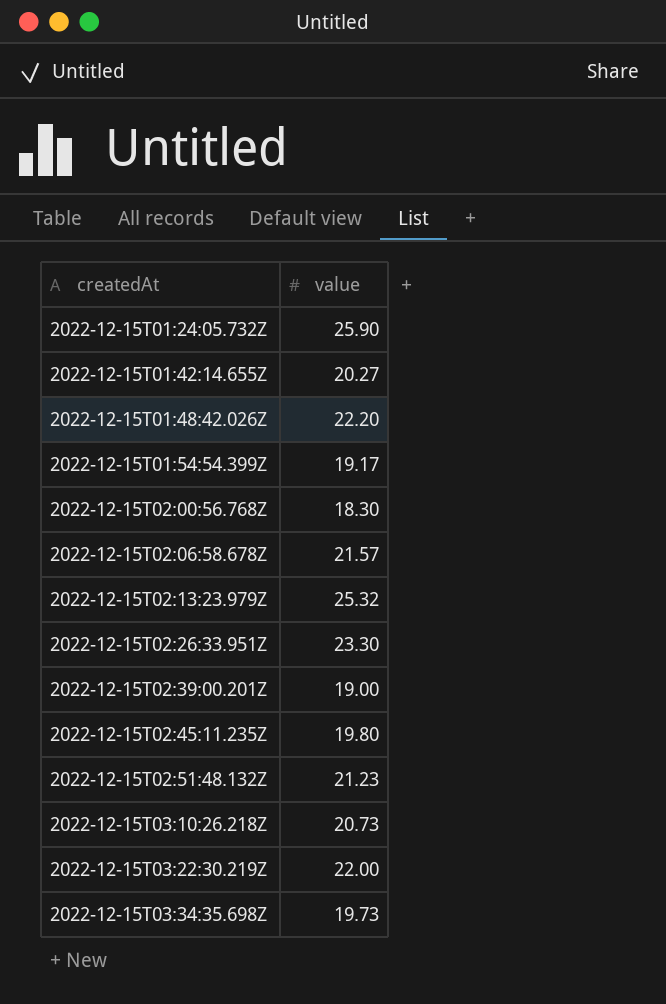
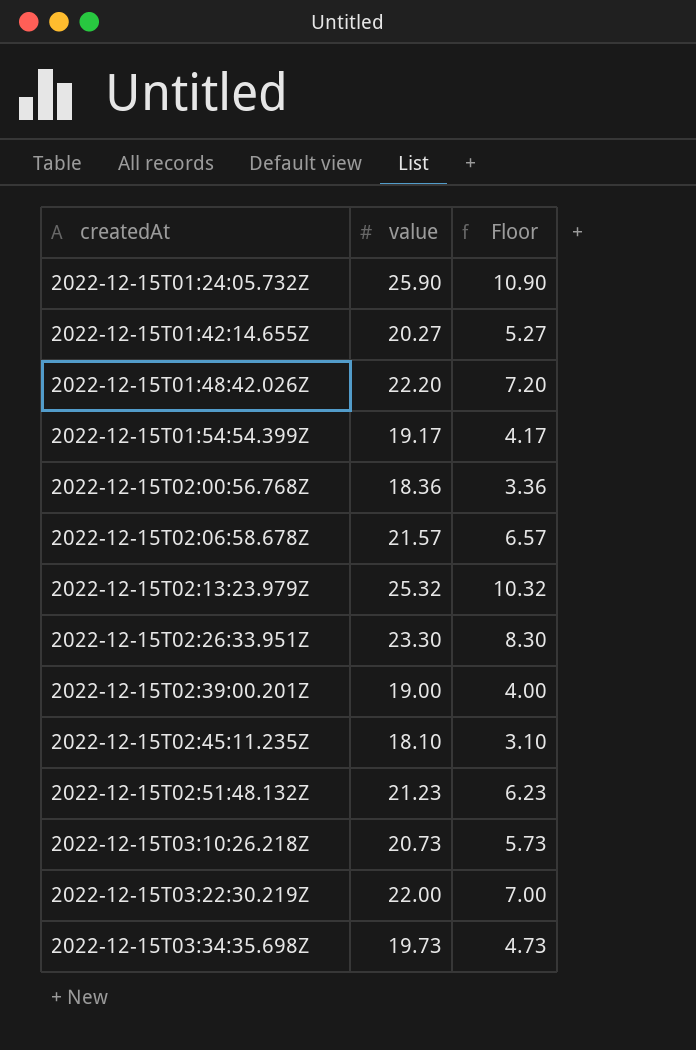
column Floor | formula: none -> [value] - 15
2022-12-15T02:00:56.768Z | value: 18.30 -> 18.36
2022-12-15T02:45:11.235Z | value: 19.80 -> 18.10

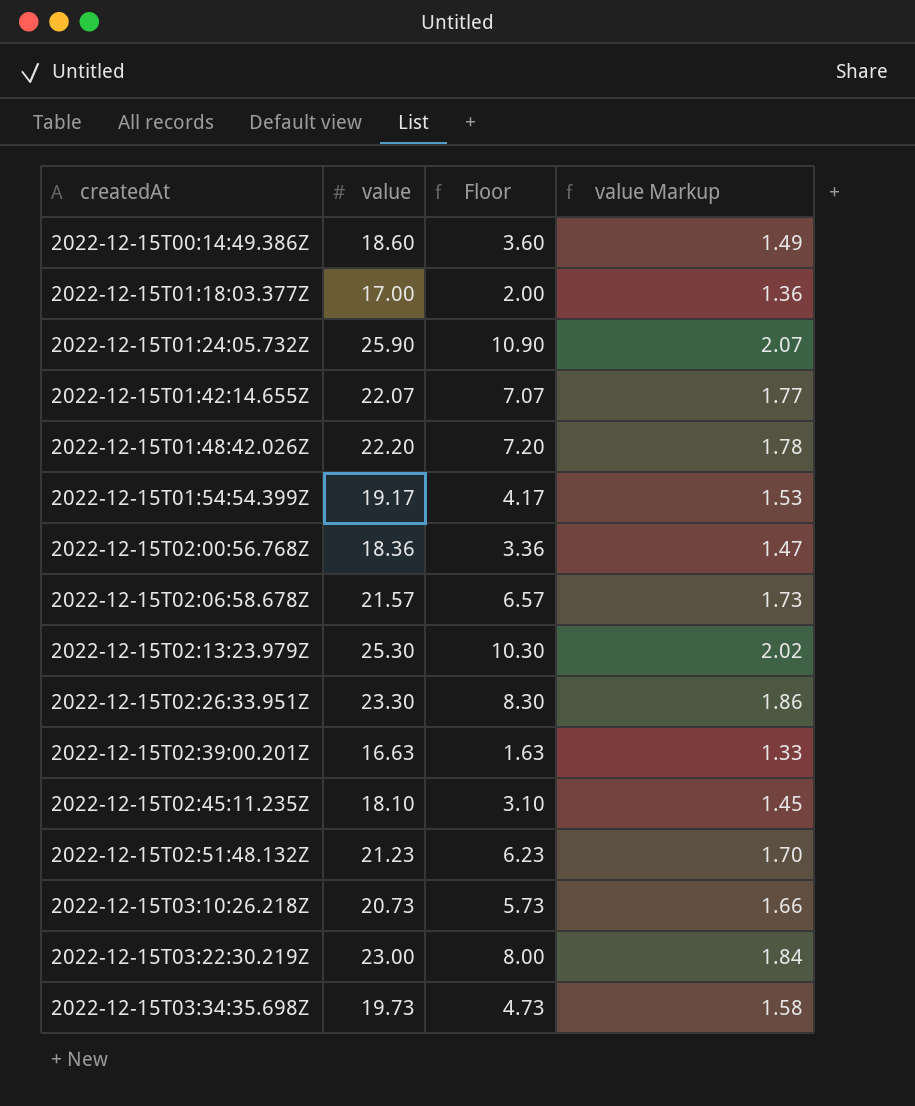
column value Markup | formula: none -> [value] * 0.08
row 2022-12-15T00:14:49.386Z: none -> 18.60 | 3.60 | 1.49
row 2022-12-15T01:18:03.377Z: none -> 17.00 | 2.00 | 1.36
2022-12-15T01:42:14.655Z | value: 20.27 -> 22.07
2022-12-15T01:42:14.655Z | Floor: 5.27 -> 7.07
2022-12-15T02:13:23.979Z | value: 25.32 -> 25.30
2022-12-15T02:13:23.979Z | Floor: 10.32 -> 10.30
2022-12-15T02:39:00.201Z | value: 19.00 -> 16.63
2022-12-15T02:39:00.201Z | Floor: 4.00 -> 1.63
2022-12-15T03:22:30.219Z | value: 22.00 -> 23.00
2022-12-15T03:22:30.219Z | Floor: 7.00 -> 8.00

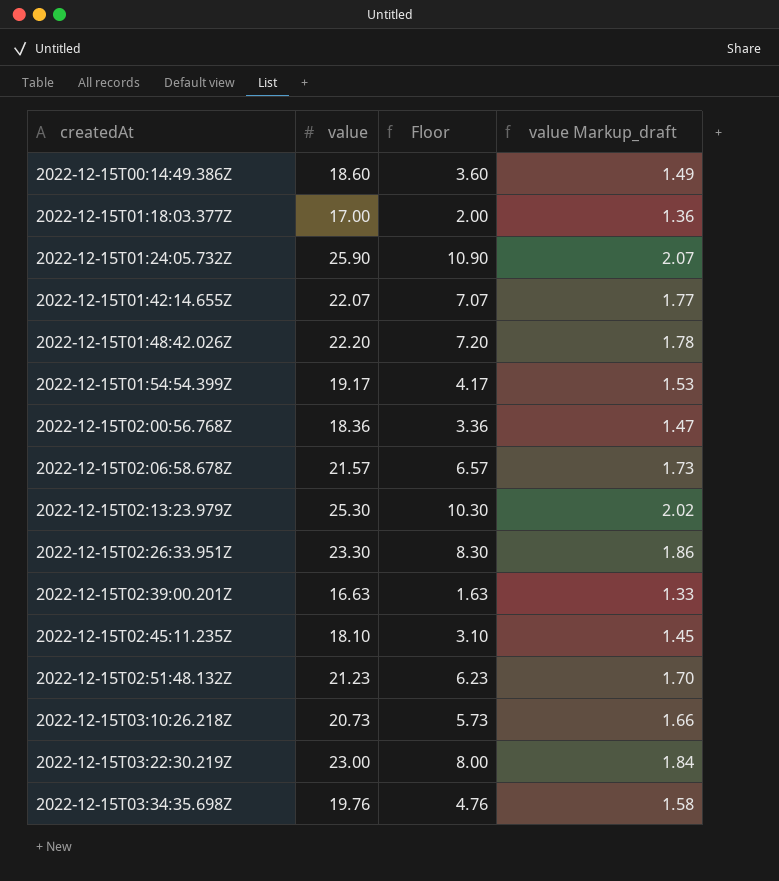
column name: value Markup -> value Markup_draft
2022-12-15T03:34:35.698Z | value: 19.73 -> 19.76
2022-12-15T03:34:35.698Z | Floor: 4.73 -> 4.76

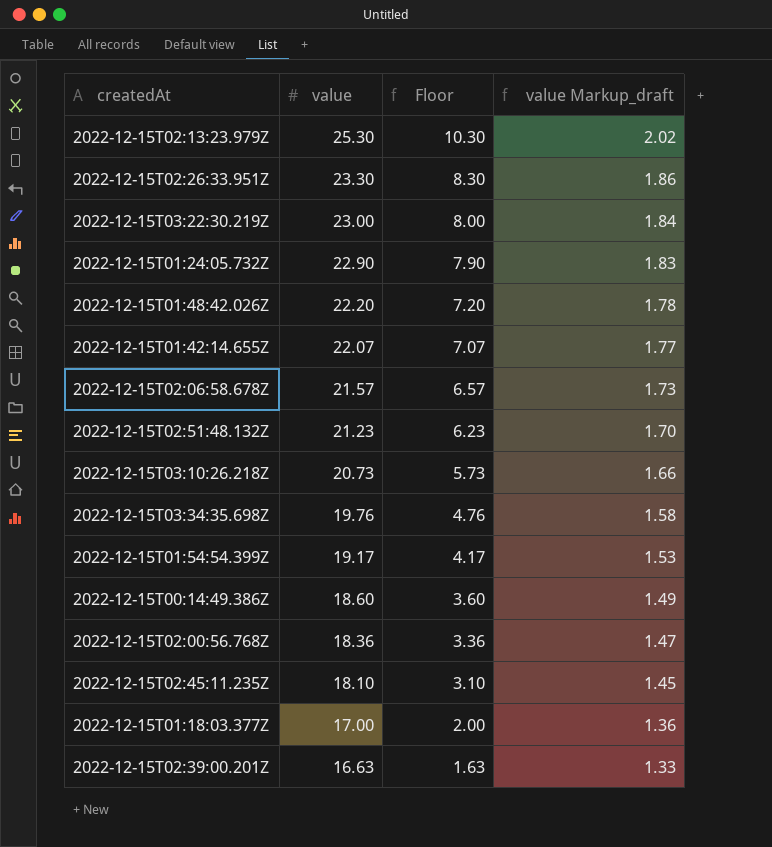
row order: createdAt ascending -> value descending
2022-12-15T01:24:05.732Z | value: 25.90 -> 22.90
2022-12-15T01:24:05.732Z | Floor: 10.90 -> 7.90
2022-12-15T01:24:05.732Z | value Markup_draft: 2.07 -> 1.83

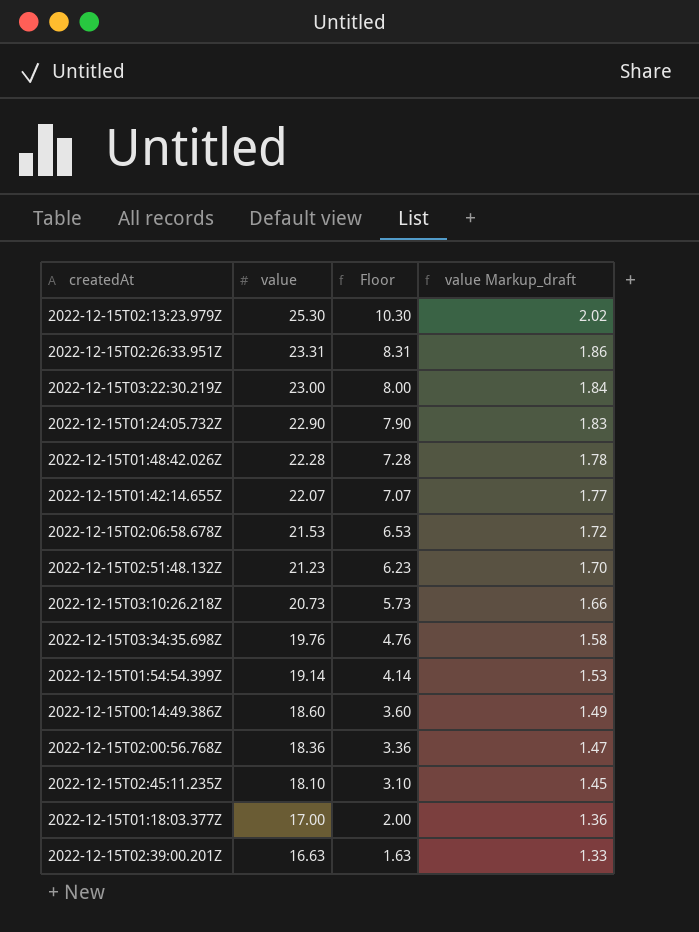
2022-12-15T02:26:33.951Z | value: 23.30 -> 23.31
2022-12-15T02:26:33.951Z | Floor: 8.30 -> 8.31
2022-12-15T01:48:42.026Z | value: 22.20 -> 22.28
2022-12-15T01:48:42.026Z | Floor: 7.20 -> 7.28
2022-12-15T02:06:58.678Z | value: 21.57 -> 21.53
2022-12-15T02:06:58.678Z | Floor: 6.57 -> 6.53
2022-12-15T02:06:58.678Z | value Markup_draft: 1.73 -> 1.72
2022-12-15T01:54:54.399Z | value: 19.17 -> 19.14
2022-12-15T01:54:54.399Z | Floor: 4.17 -> 4.14

